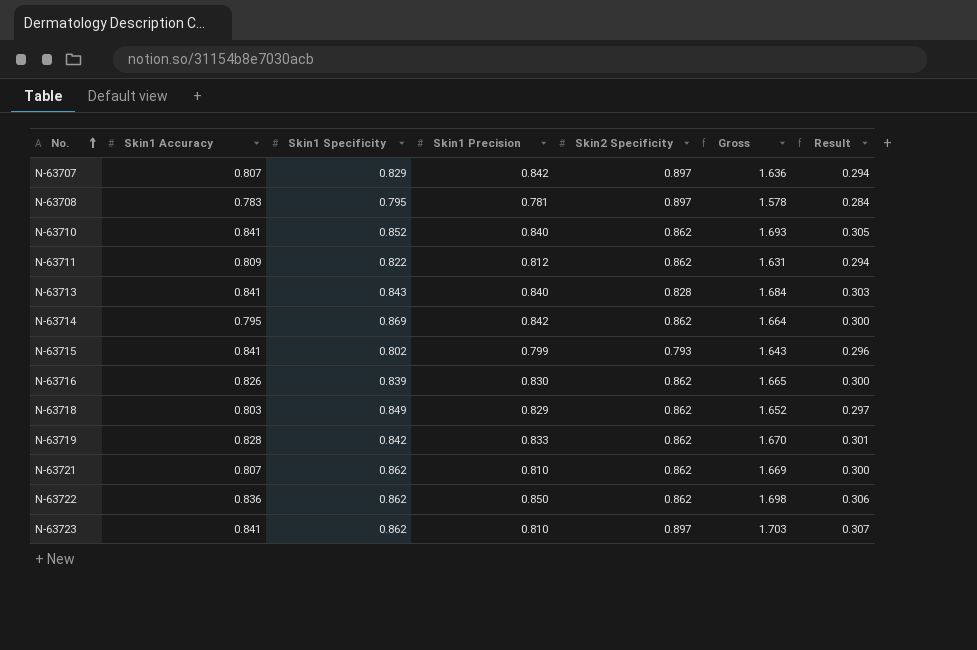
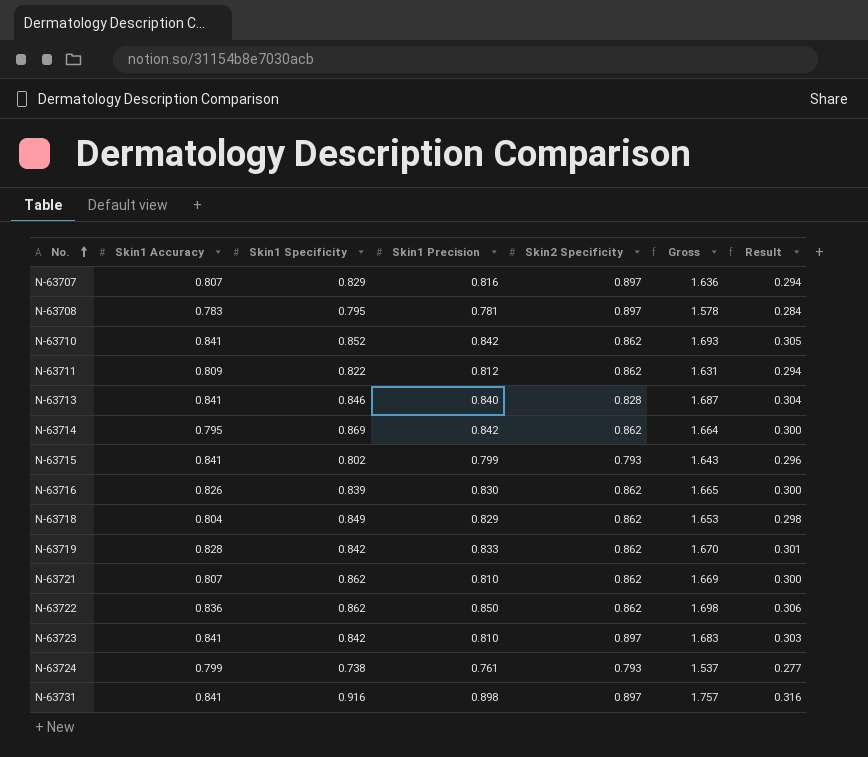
N-63707 | Skin1 Precision: 0.842 -> 0.816
N-63710 | Skin1 Precision: 0.840 -> 0.842
N-63713 | Skin1 Specificity: 0.843 -> 0.846
N-63713 | Gross: 1.684 -> 1.687
N-63713 | Result: 0.303 -> 0.304
N-63718 | Skin1 Accuracy: 0.803 -> 0.804
N-63718 | Gross: 1.652 -> 1.653
N-63718 | Result: 0.297 -> 0.298
N-63723 | Skin1 Specificity: 0.862 -> 0.842
N-63723 | Gross: 1.703 -> 1.683
N-63723 | Result: 0.307 -> 0.303
row N-63724: none -> 0.799 | 0.738 | 0.761 | 0.793 | 1.537 | 0.277
row N-63731: none -> 0.841 | 0.916 | 0.898 | 0.897 | 1.757 | 0.316

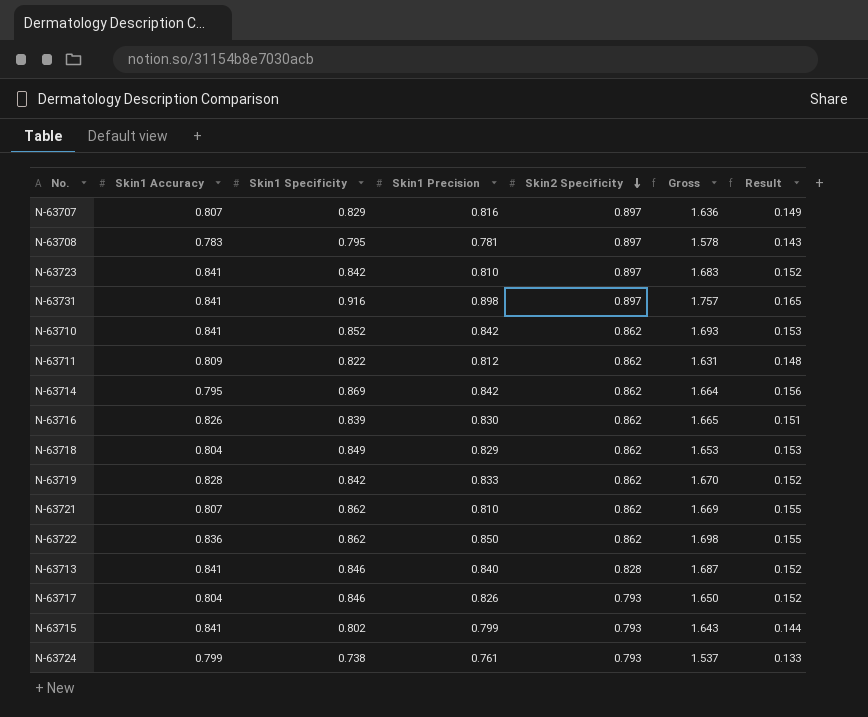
row order: No. ascending -> Skin2 Specificity descending
column Result | formula: [Gross] * 0.18 -> [Skin1 Specificity] * 0.18
row N-63717: none -> 0.804 | 0.846 | 0.826 | 0.793 | 1.650 | 0.152

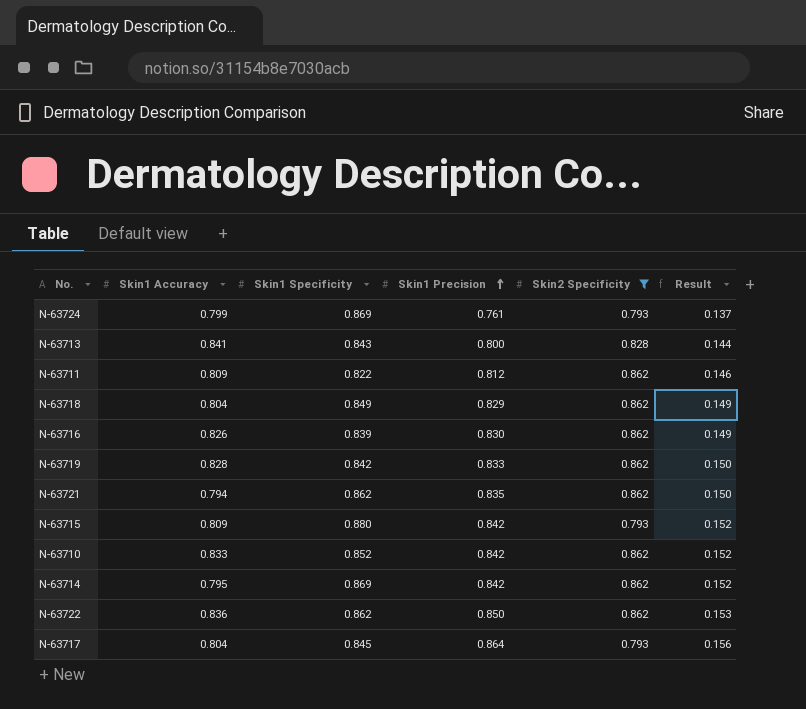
filter: none -> Skin2 Specificity != 0.897
row order: Skin2 Specificity descending -> Skin1 Precision ascending
column Gross | formula: [Skin1 Accuracy] + [Skin1 Specificity] -> none
column Result | formula: [Skin1 Specificity] * 0.18 -> [Skin1 Precision] * 0.18
N-63724 | Skin1 Specificity: 0.738 -> 0.869
N-63713 | Skin1 Specificity: 0.846 -> 0.843
N-63713 | Skin1 Precision: 0.840 -> 0.800
N-63721 | Skin1 Accuracy: 0.807 -> 0.794
N-63721 | Skin1 Precision: 0.810 -> 0.835
N-63715 | Skin1 Accuracy: 0.841 -> 0.809
N-63715 | Skin1 Specificity: 0.802 -> 0.880
N-63715 | Skin1 Precision: 0.799 -> 0.842
N-63710 | Skin1 Accuracy: 0.841 -> 0.833
N-63717 | Skin1 Specificity: 0.846 -> 0.845
N-63717 | Skin1 Precision: 0.826 -> 0.864

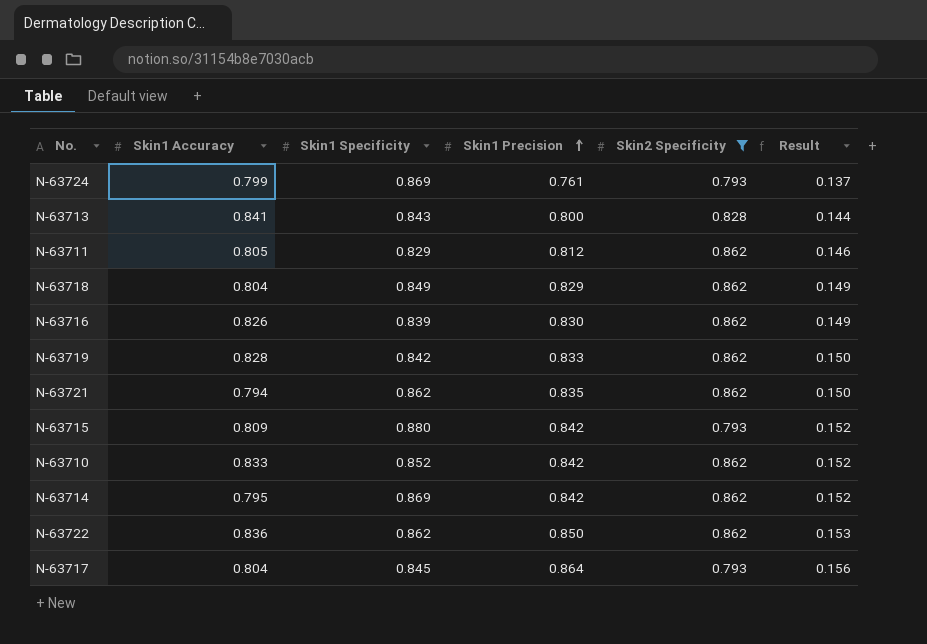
N-63711 | Skin1 Accuracy: 0.809 -> 0.805
N-63711 | Skin1 Specificity: 0.822 -> 0.829

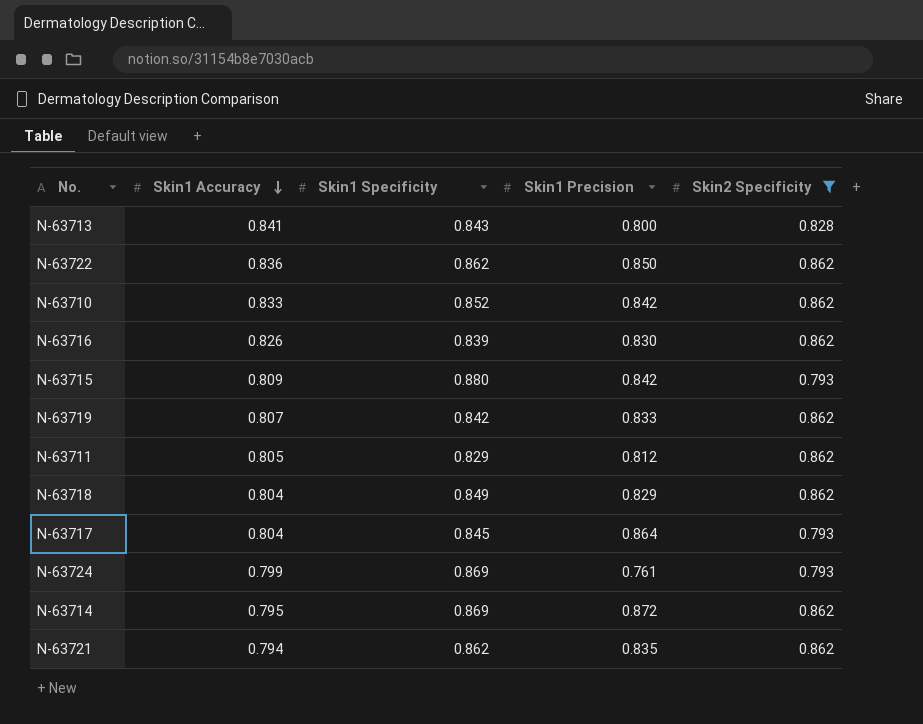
row order: Skin1 Precision ascending -> Skin1 Accuracy descending
column Result | formula: [Skin1 Precision] * 0.18 -> none
N-63719 | Skin1 Accuracy: 0.828 -> 0.807
N-63714 | Skin1 Precision: 0.842 -> 0.872

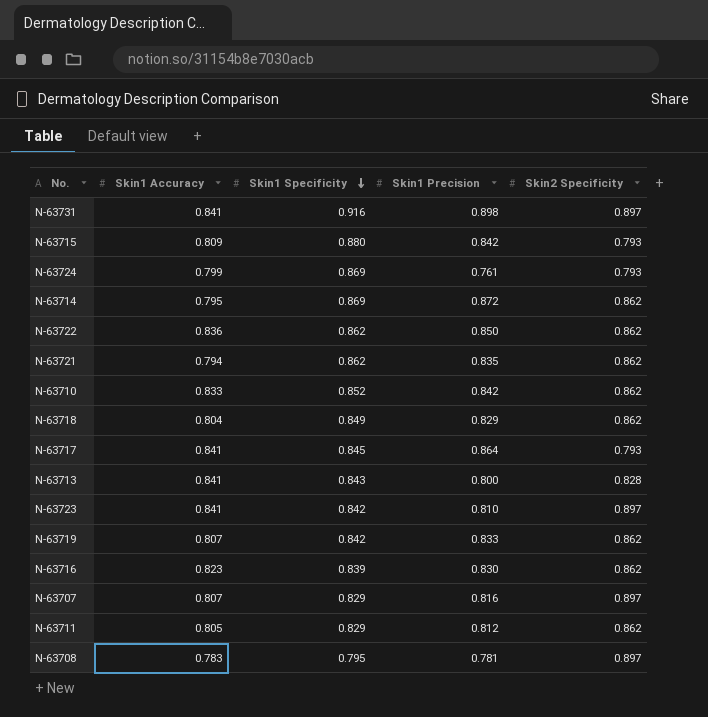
filter: Skin2 Specificity != 0.897 -> none
row order: Skin1 Accuracy descending -> Skin1 Specificity descending
N-63717 | Skin1 Accuracy: 0.804 -> 0.841
N-63716 | Skin1 Accuracy: 0.826 -> 0.823

